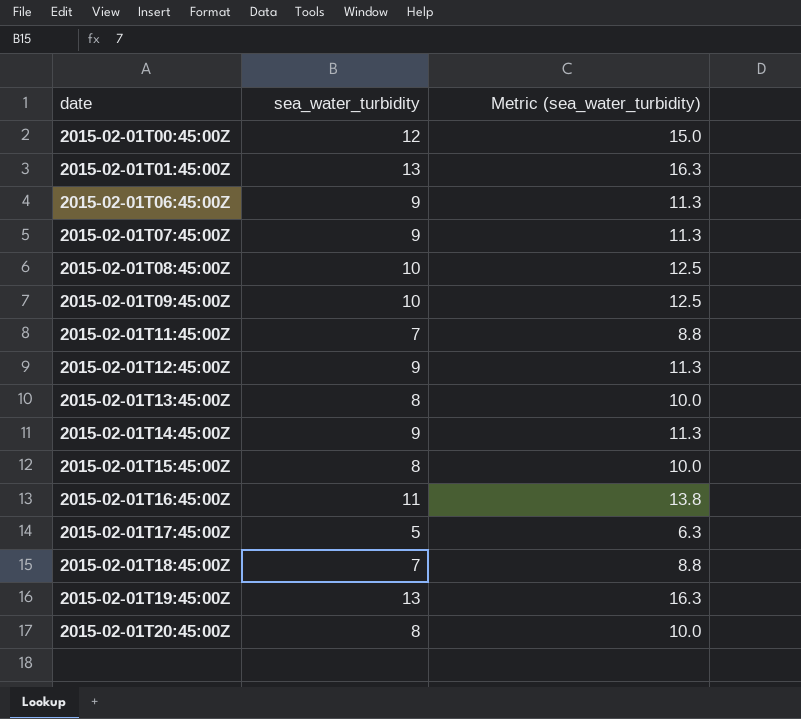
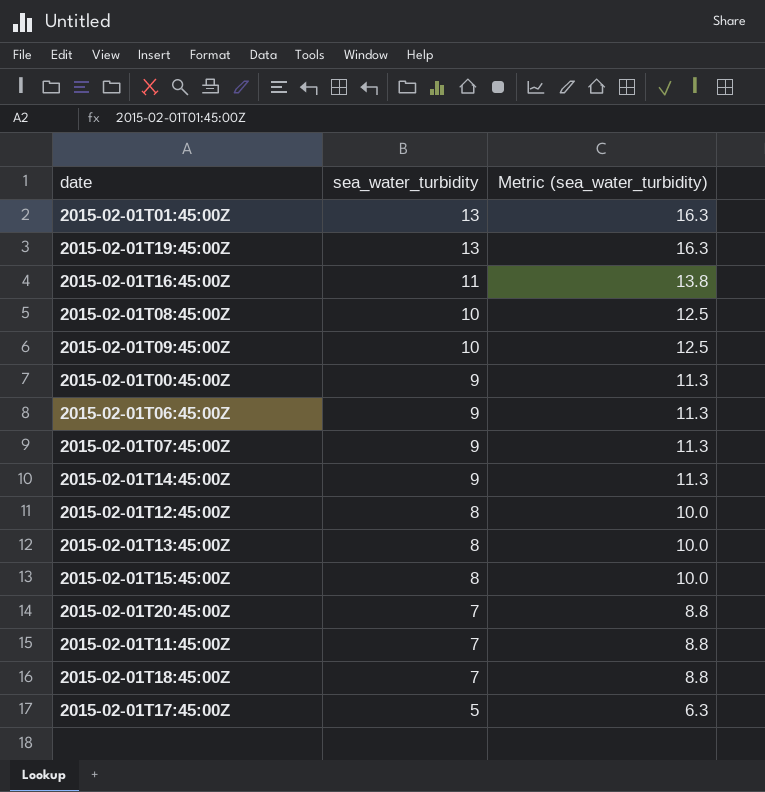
row order: date ascending -> sea_water_turbidity descending
2015-02-01T00:45:00Z | sea_water_turbidity: 12 -> 9
2015-02-01T00:45:00Z | Metric (sea_water_turbidity): 15.0 -> 11.3
2015-02-01T12:45:00Z | sea_water_turbidity: 9 -> 8
2015-02-01T12:45:00Z | Metric (sea_water_turbidity): 11.3 -> 10.0
2015-02-01T20:45:00Z | sea_water_turbidity: 8 -> 7
2015-02-01T20:45:00Z | Metric (sea_water_turbidity): 10.0 -> 8.8

